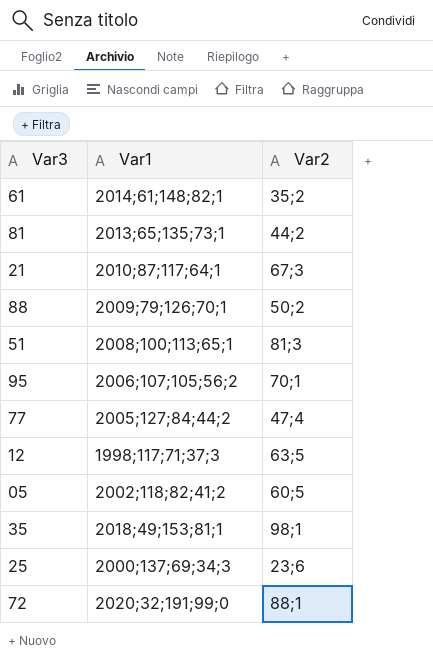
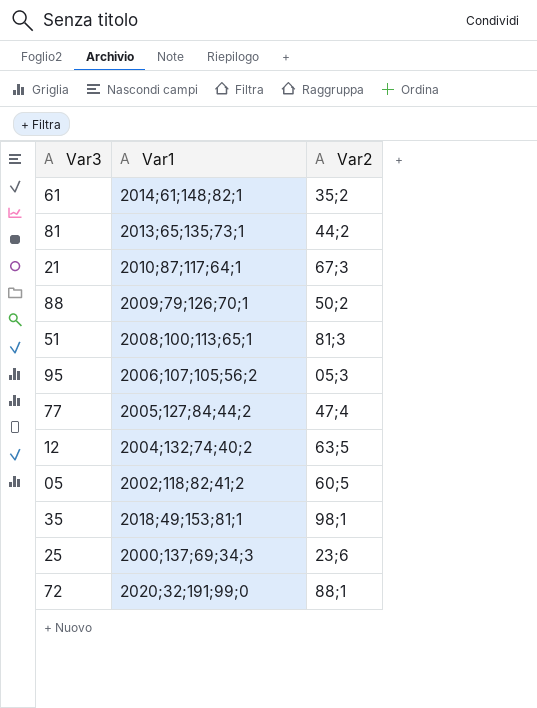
95 | Var2: 70;1 -> 05;3
12 | Var1: 1998;117;71;37;3 -> 2004;132;74;40;2

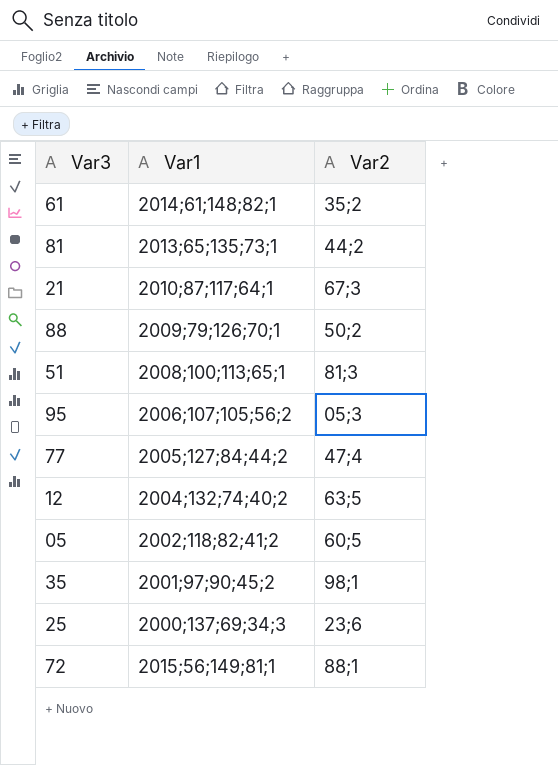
35 | Var1: 2018;49;153;81;1 -> 2001;97;90;45;2
72 | Var1: 2020;32;191;99;0 -> 2015;56;149;81;1

